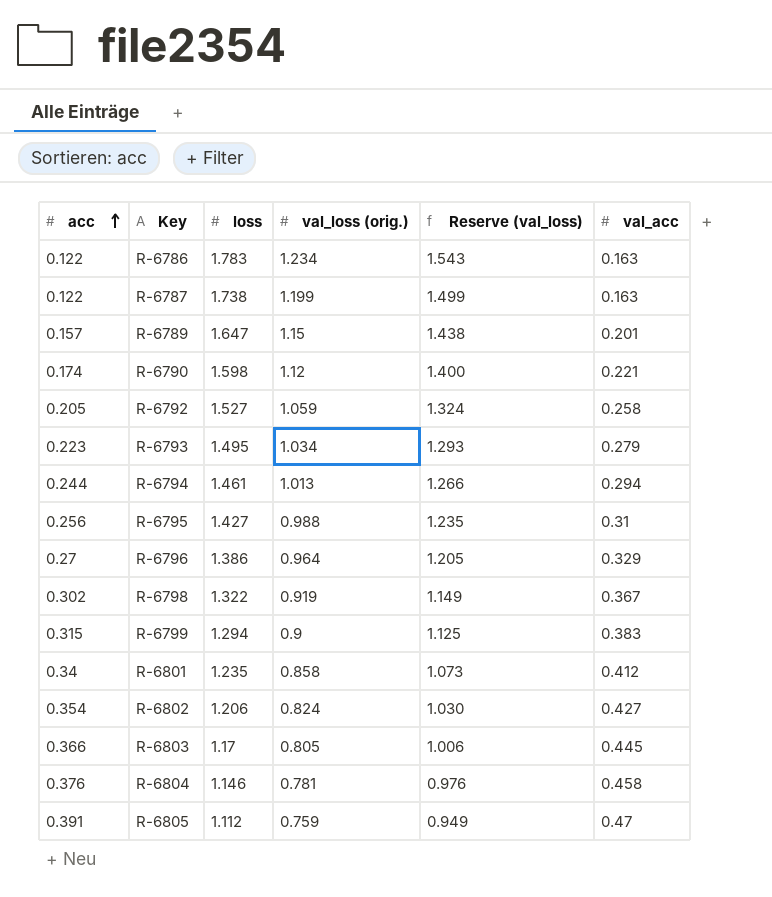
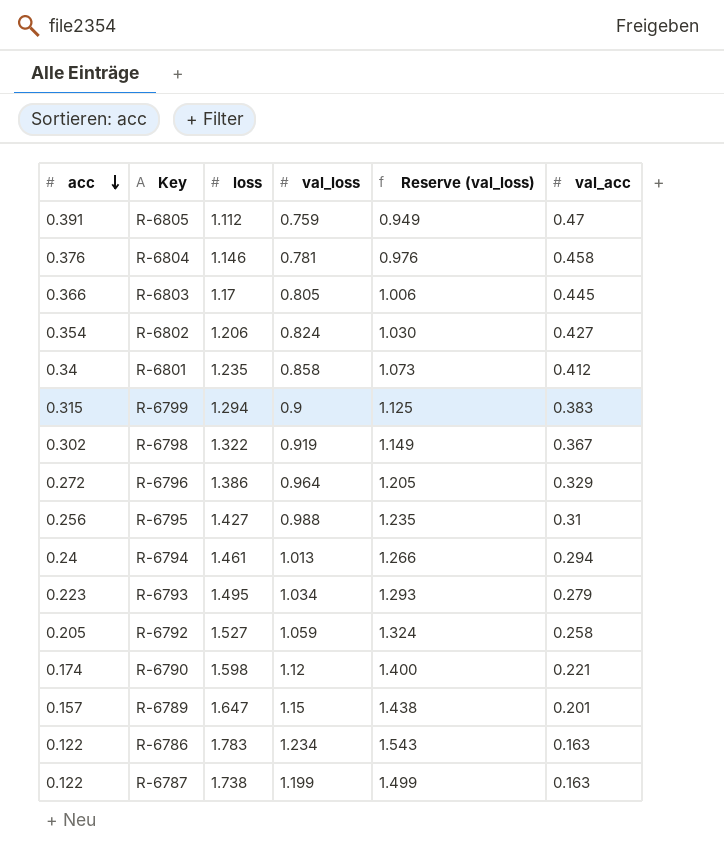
row order: acc ascending -> acc descending
column name: val_loss (orig.) -> val_loss
R-6796 | acc: 0.27 -> 0.272
R-6794 | acc: 0.244 -> 0.24

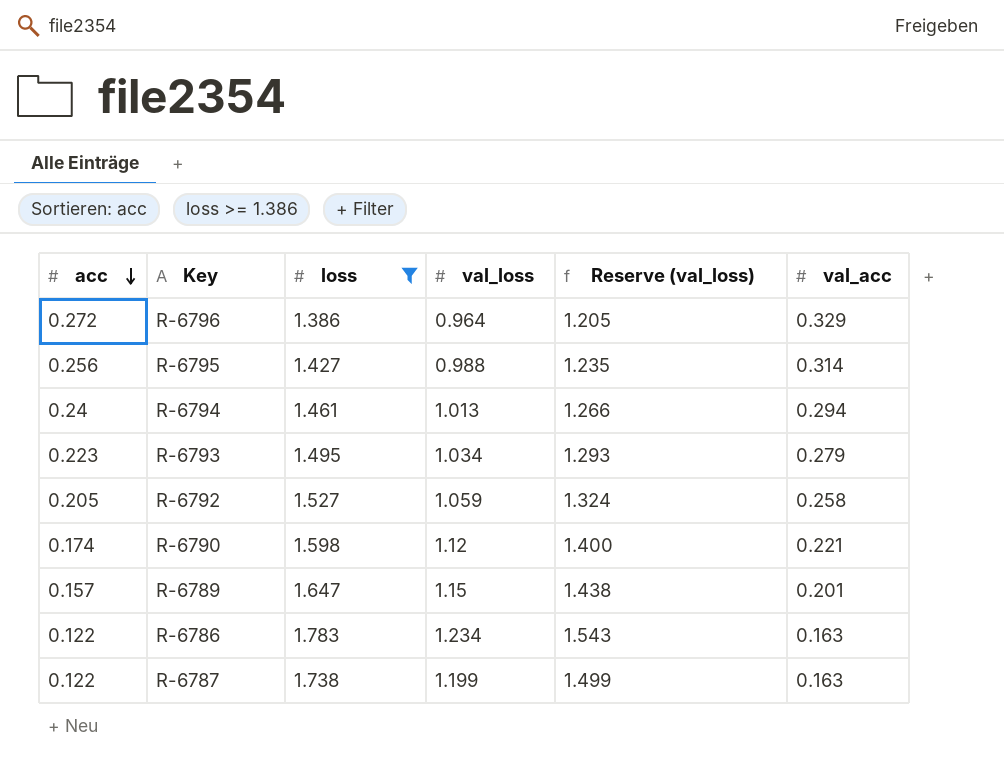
filter: none -> loss >= 1.386
R-6795 | val_acc: 0.31 -> 0.314

